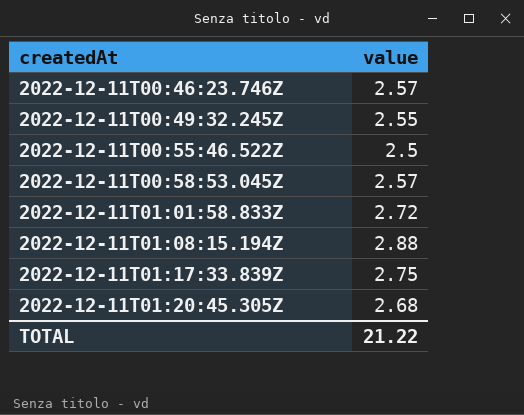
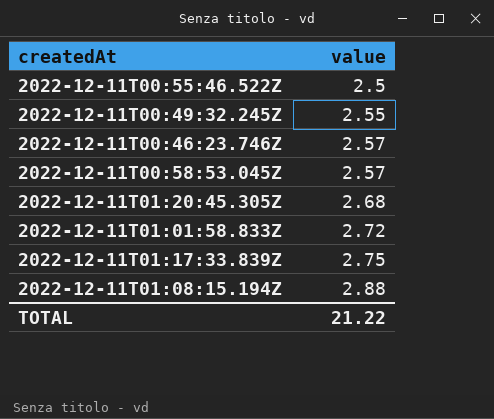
row order: createdAt ascending -> value ascending

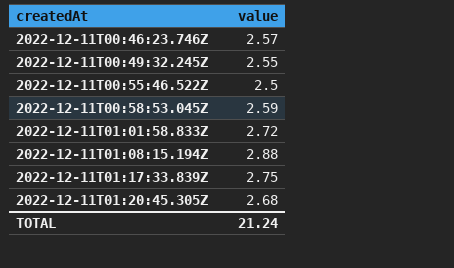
row order: value ascending -> createdAt ascending
2022-12-11T00:58:53.045Z | value: 2.57 -> 2.59
TOTAL | value: 21.22 -> 21.24

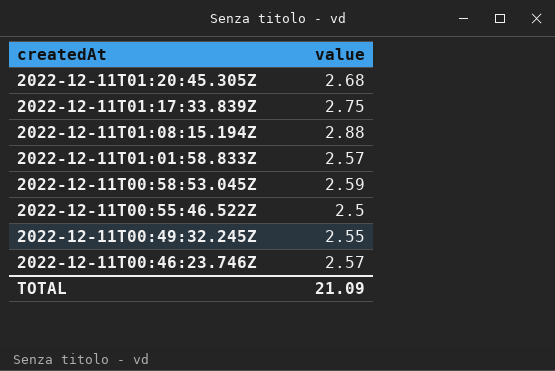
row order: createdAt ascending -> createdAt descending
2022-12-11T01:01:58.833Z | value: 2.72 -> 2.57
TOTAL | value: 21.24 -> 21.09

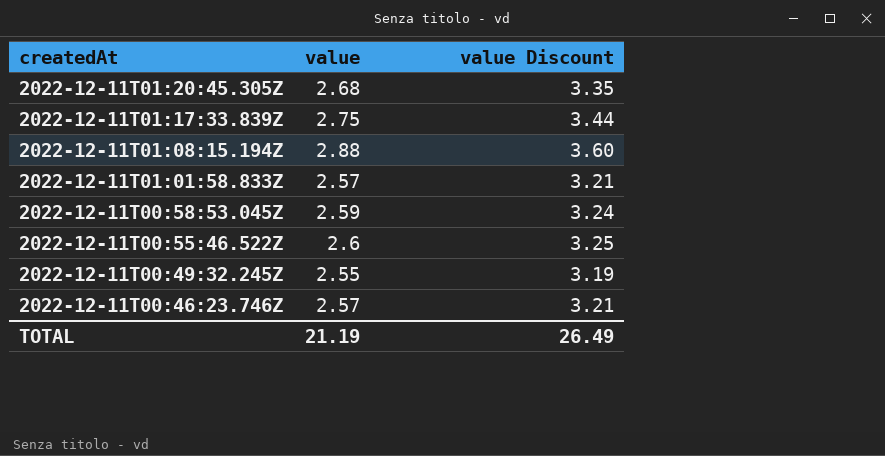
column value Discount | formula: none -> [value] * 1.25
2022-12-11T00:55:46.522Z | value: 2.5 -> 2.6
TOTAL | value: 21.09 -> 21.19

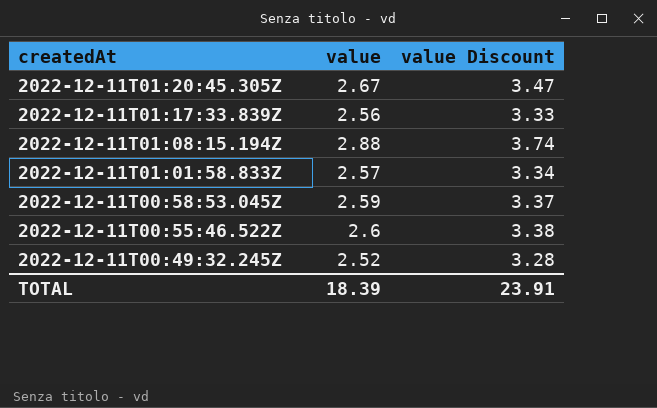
column value Discount | formula: [value] * 1.25 -> [value] * 1.3
row 2022-12-11T00:46:23.746Z: 2.57 | 3.21 -> none
2022-12-11T01:20:45.305Z | value: 2.68 -> 2.67
2022-12-11T01:17:33.839Z | value: 2.75 -> 2.56
2022-12-11T00:49:32.245Z | value: 2.55 -> 2.52
TOTAL | value: 21.19 -> 18.39
TOTAL | value Discount: 26.49 -> 23.91

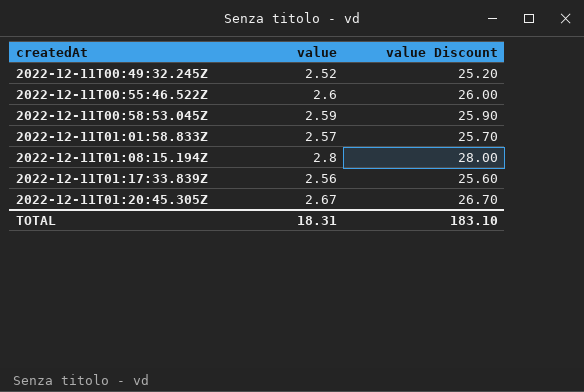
row order: createdAt descending -> createdAt ascending
column value Discount | formula: [value] * 1.3 -> [value] * 10
2022-12-11T01:08:15.194Z | value: 2.88 -> 2.8
TOTAL | value: 18.39 -> 18.31
TOTAL | value Discount: 23.91 -> 183.10

